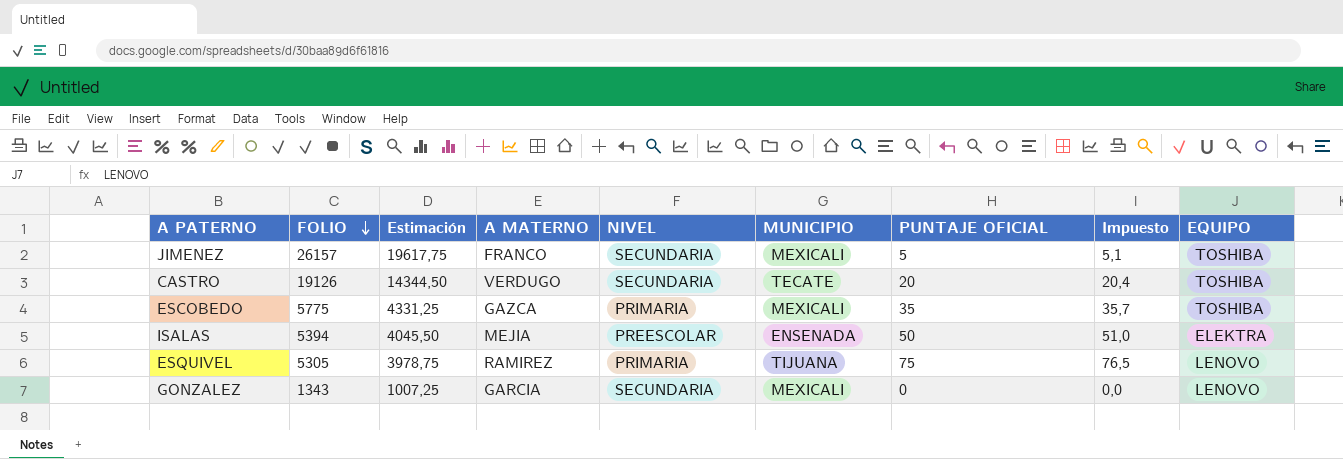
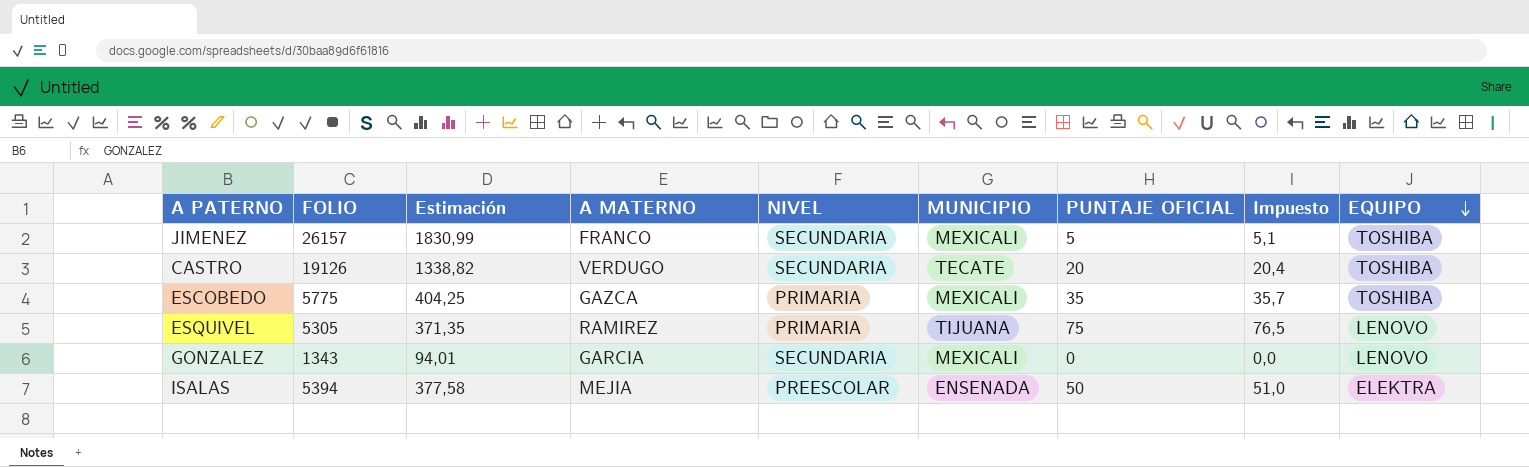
row order: FOLIO descending -> EQUIPO descending
column Estimación | formula: [FOLIO] * 0,75 -> [FOLIO] * 0,07

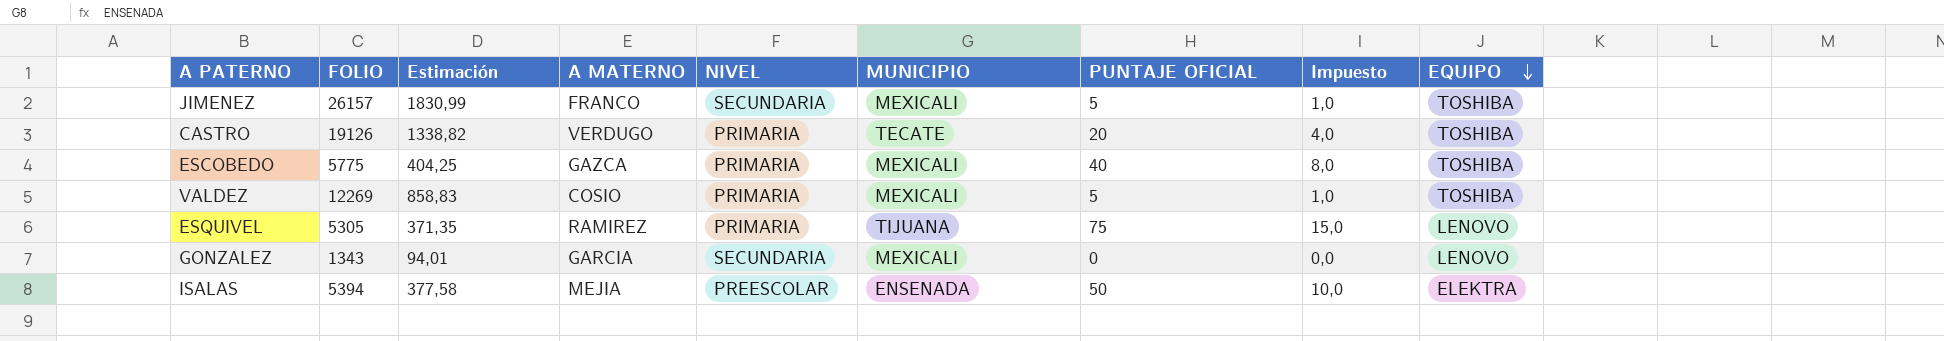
column Impuesto | formula: [PUNTAJE OFICIAL] * 1,02 -> [PUNTAJE OFICIAL] * 0,2
CASTRO | NIVEL: SECUNDARIA -> PRIMARIA
ESCOBEDO | PUNTAJE OFICIAL: 35 -> 40
row VALDEZ: none -> 12269 | 858,83 | COSIO | PRIMARIA | MEXICALI | 5 | 1,0 | TOSHIBA

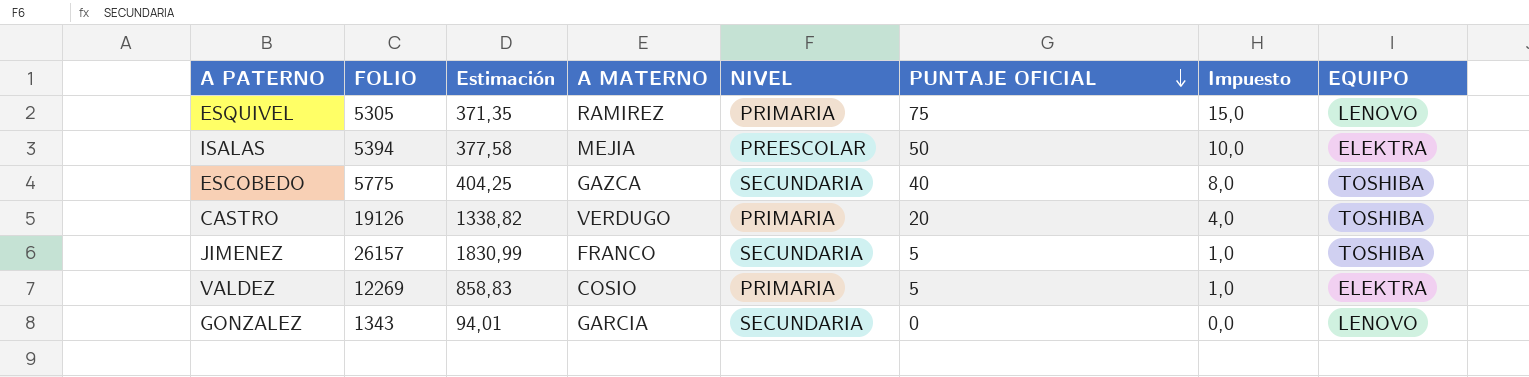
row order: EQUIPO descending -> PUNTAJE OFICIAL descending
column MUNICIPIO | position: 6 -> none
ESCOBEDO | NIVEL: PRIMARIA -> SECUNDARIA
VALDEZ | EQUIPO: TOSHIBA -> ELEKTRA

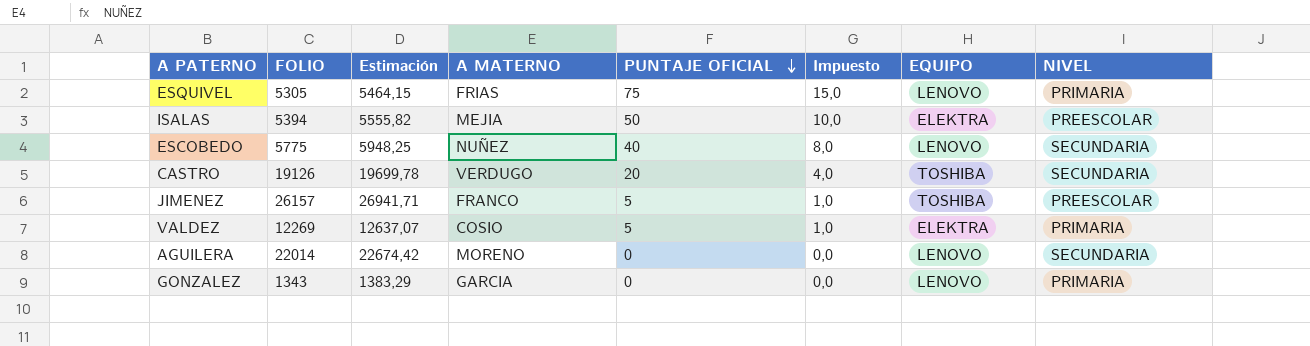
column Estimación | formula: [FOLIO] * 0,07 -> [FOLIO] * 1,03
column NIVEL | position: 5 -> 8
ESQUIVEL | A MATERNO: RAMIREZ -> FRIAS
ESCOBEDO | A MATERNO: GAZCA -> NUÑEZ
ESCOBEDO | EQUIPO: TOSHIBA -> LENOVO
CASTRO | NIVEL: PRIMARIA -> SECUNDARIA
JIMENEZ | NIVEL: SECUNDARIA -> PREESCOLAR
row AGUILERA: none -> 22014 | 22674,42 | MORENO | 0 | 0,0 | LENOVO | SECUNDARIA
GONZALEZ | NIVEL: SECUNDARIA -> PRIMARIA

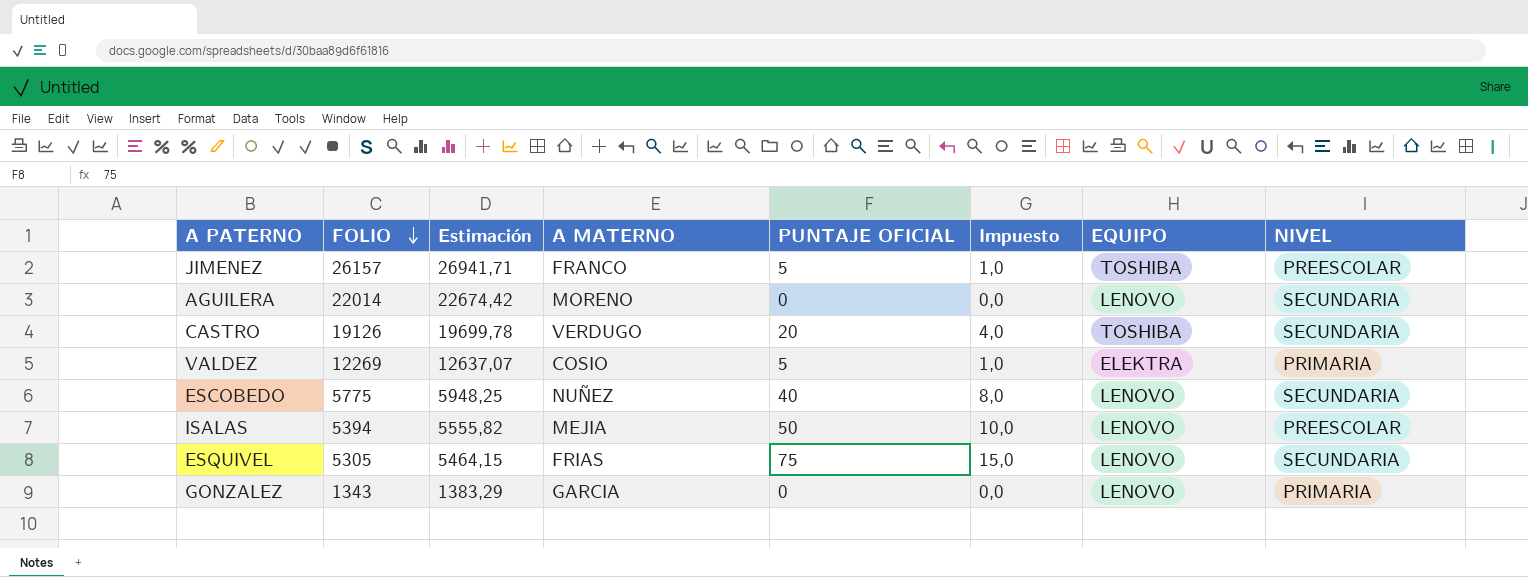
row order: PUNTAJE OFICIAL descending -> FOLIO descending
ISALAS | EQUIPO: ELEKTRA -> LENOVO
ESQUIVEL | NIVEL: PRIMARIA -> SECUNDARIA

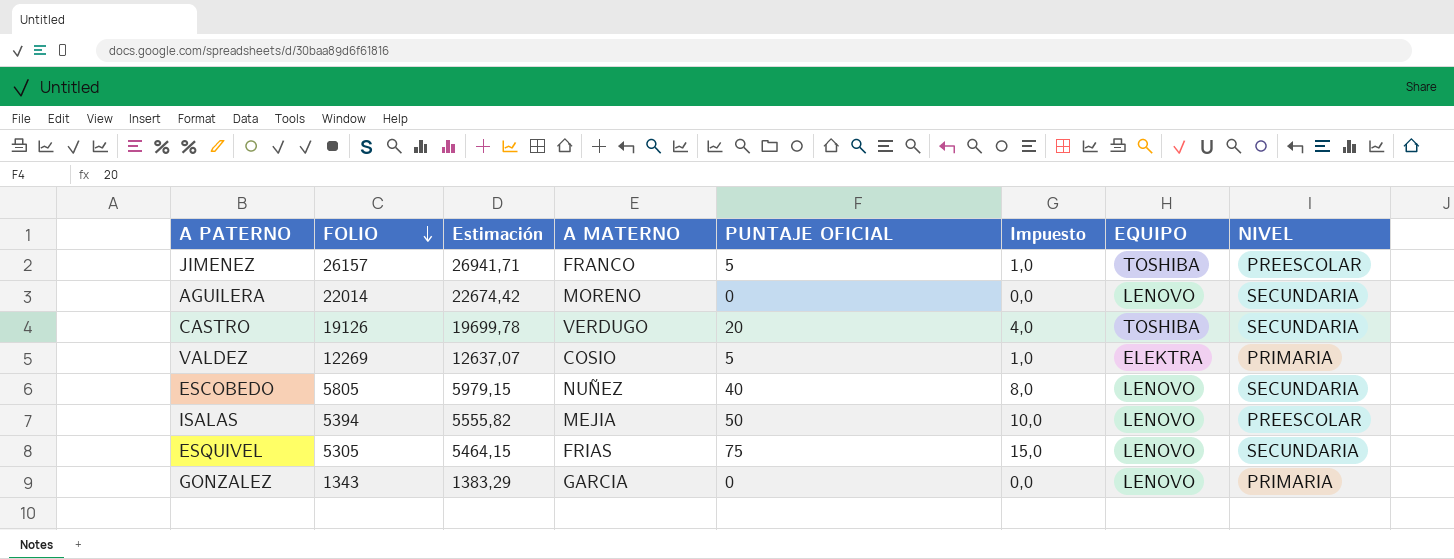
ESCOBEDO | FOLIO: 5775 -> 5805
ESCOBEDO | Estimación: 5948,25 -> 5979,15

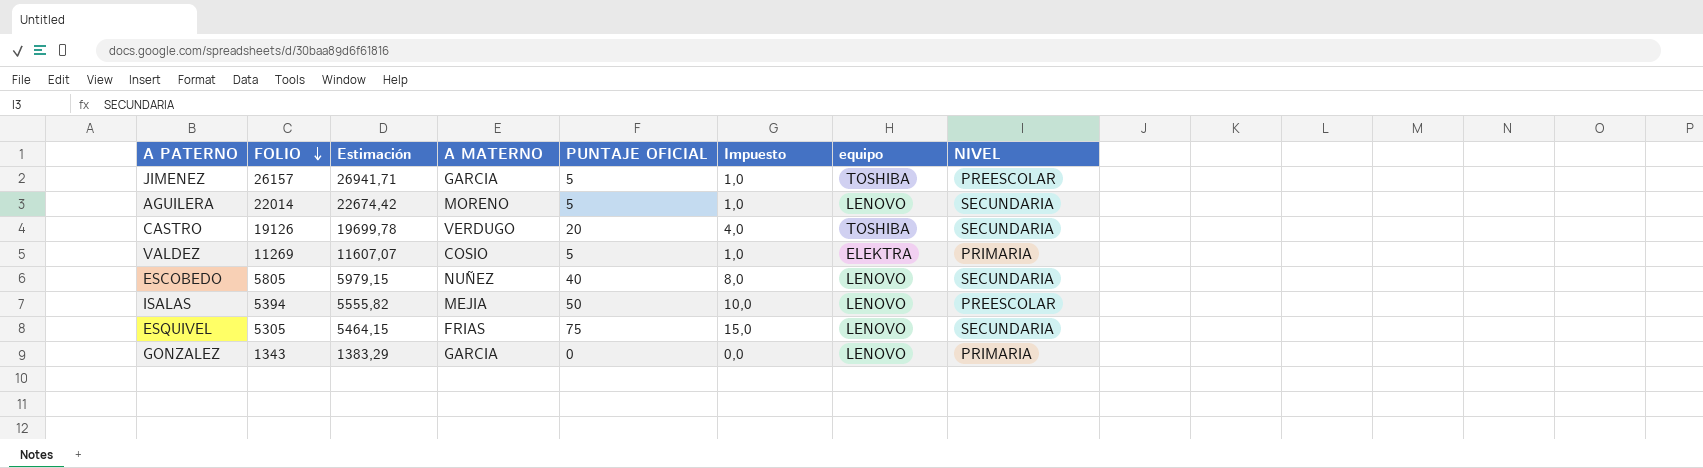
column name: EQUIPO -> equipo
JIMENEZ | A MATERNO: FRANCO -> GARCIA
AGUILERA | PUNTAJE OFICIAL: 0 -> 5
AGUILERA | Impuesto: 0,0 -> 1,0
VALDEZ | FOLIO: 12269 -> 11269
VALDEZ | Estimación: 12637,07 -> 11607,07

